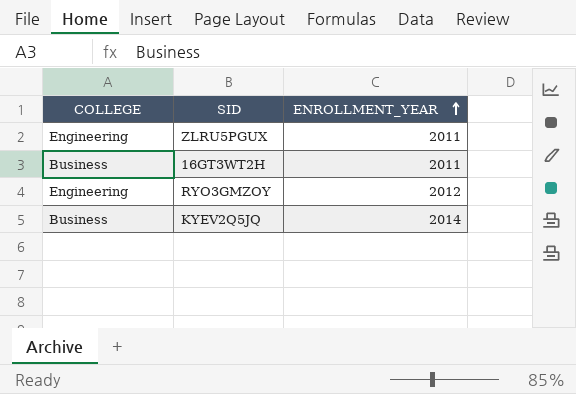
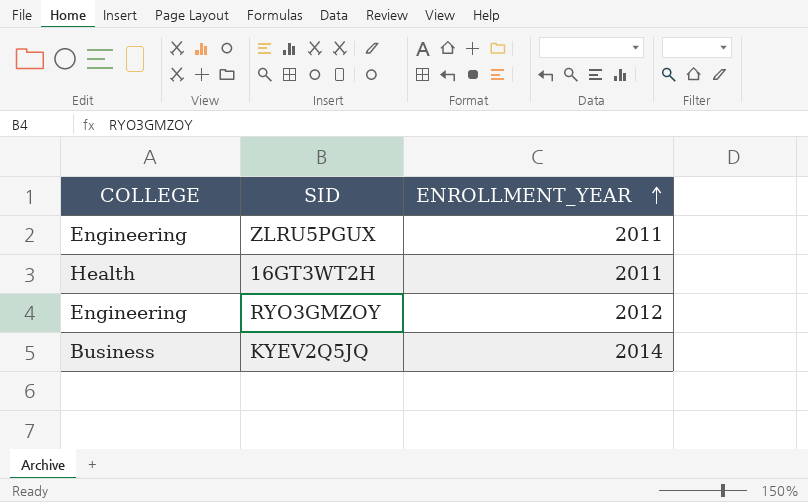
16GT3WT2H | COLLEGE: Business -> Health

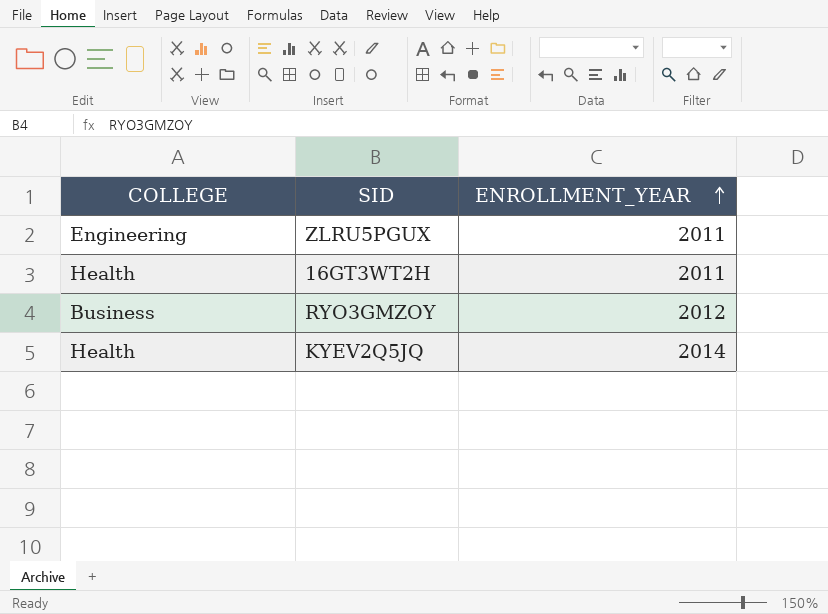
RYO3GMZOY | COLLEGE: Engineering -> Business
KYEV2Q5JQ | COLLEGE: Business -> Health

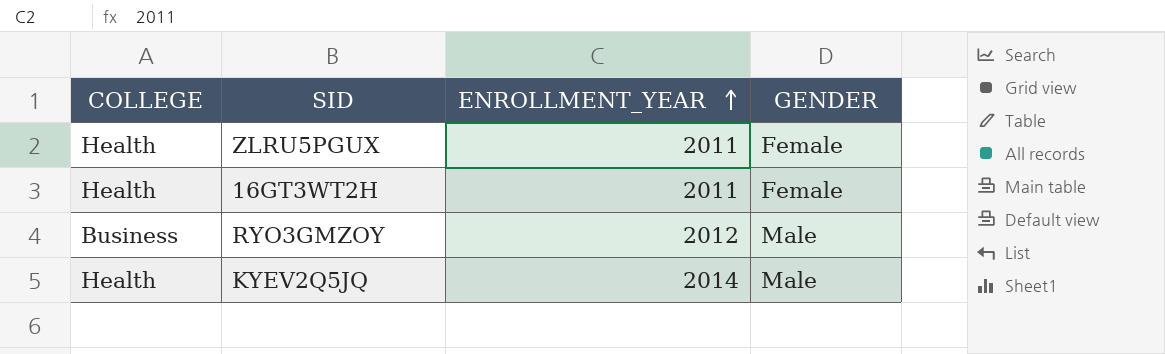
column GENDER | position: none -> 4
ZLRU5PGUX | COLLEGE: Engineering -> Health

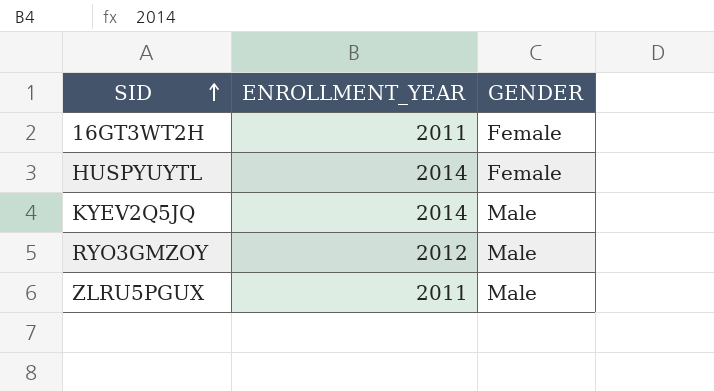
row order: ENROLLMENT_YEAR ascending -> SID ascending
column COLLEGE | position: 1 -> none
row HUSPYUYTL: none -> 2014 | Female
ZLRU5PGUX | GENDER: Female -> Male

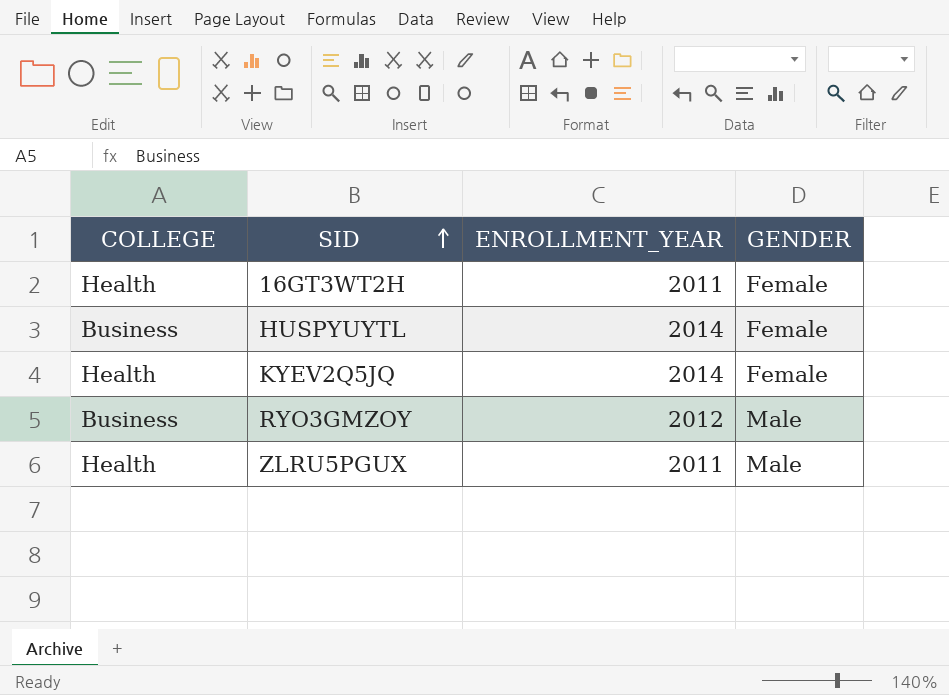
column COLLEGE | position: none -> 1
KYEV2Q5JQ | GENDER: Male -> Female

